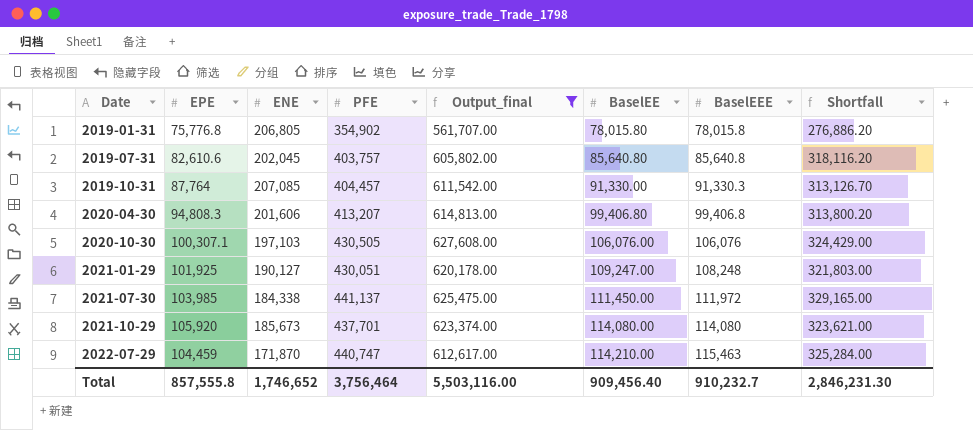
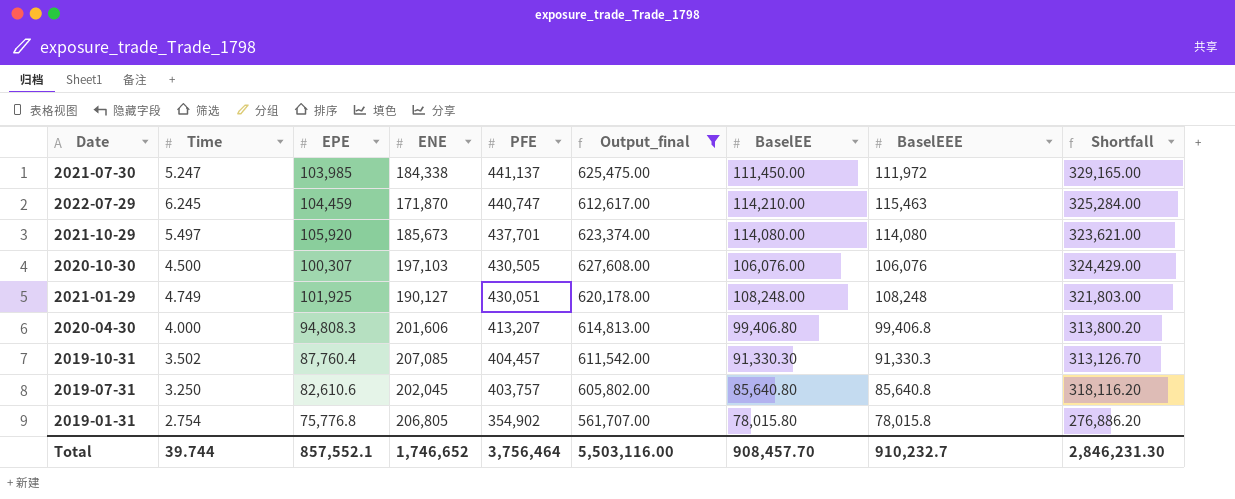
row order: Date ascending -> PFE descending
column Time | position: none -> 2
2020-10-30 | EPE: 100,307.1 -> 100,307
2021-01-29 | BaselEE: 109,247.00 -> 108,248.00
2019-10-31 | EPE: 87,764 -> 87,760.4
2019-10-31 | BaselEE: 91,330.00 -> 91,330.30
Total | EPE: 857,555.8 -> 857,552.1
Total | BaselEE: 909,456.40 -> 908,457.70

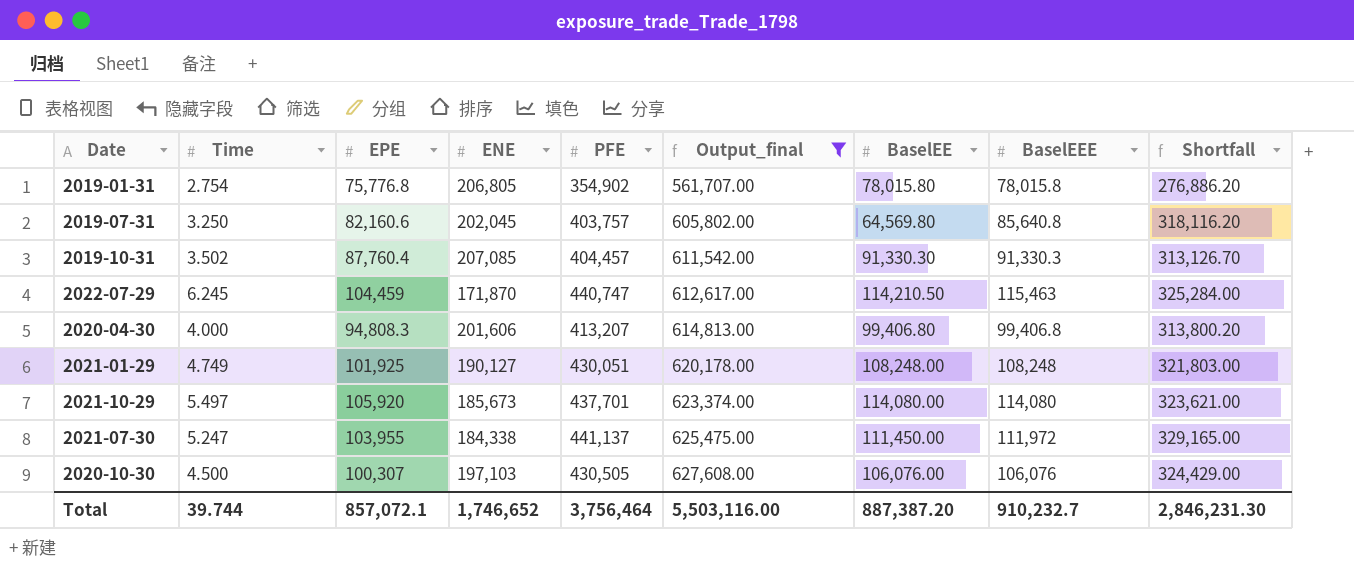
row order: PFE descending -> Output_final ascending
2019-07-31 | EPE: 82,610.6 -> 82,160.6
2019-07-31 | BaselEE: 85,640.80 -> 64,569.80
2022-07-29 | BaselEE: 114,210.00 -> 114,210.50
2021-07-30 | EPE: 103,985 -> 103,955
Total | EPE: 857,552.1 -> 857,072.1
Total | BaselEE: 908,457.70 -> 887,387.20

